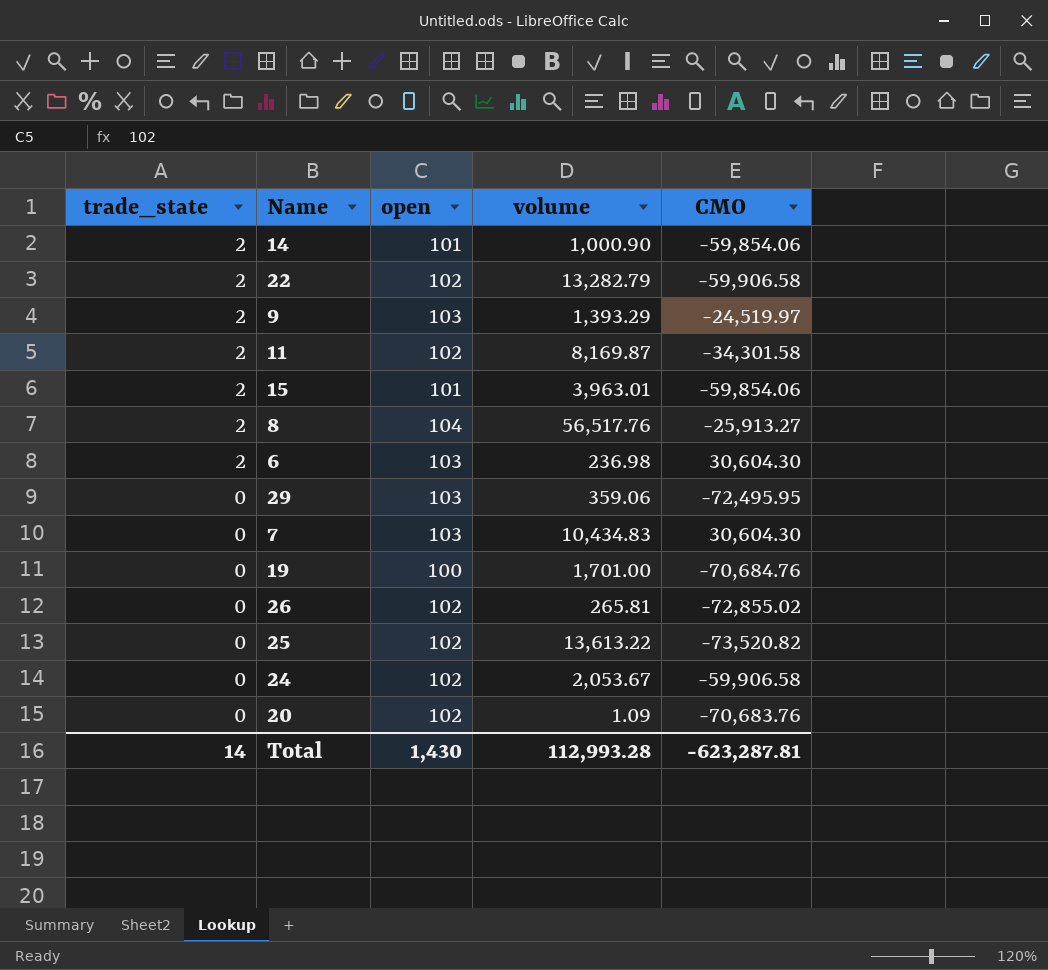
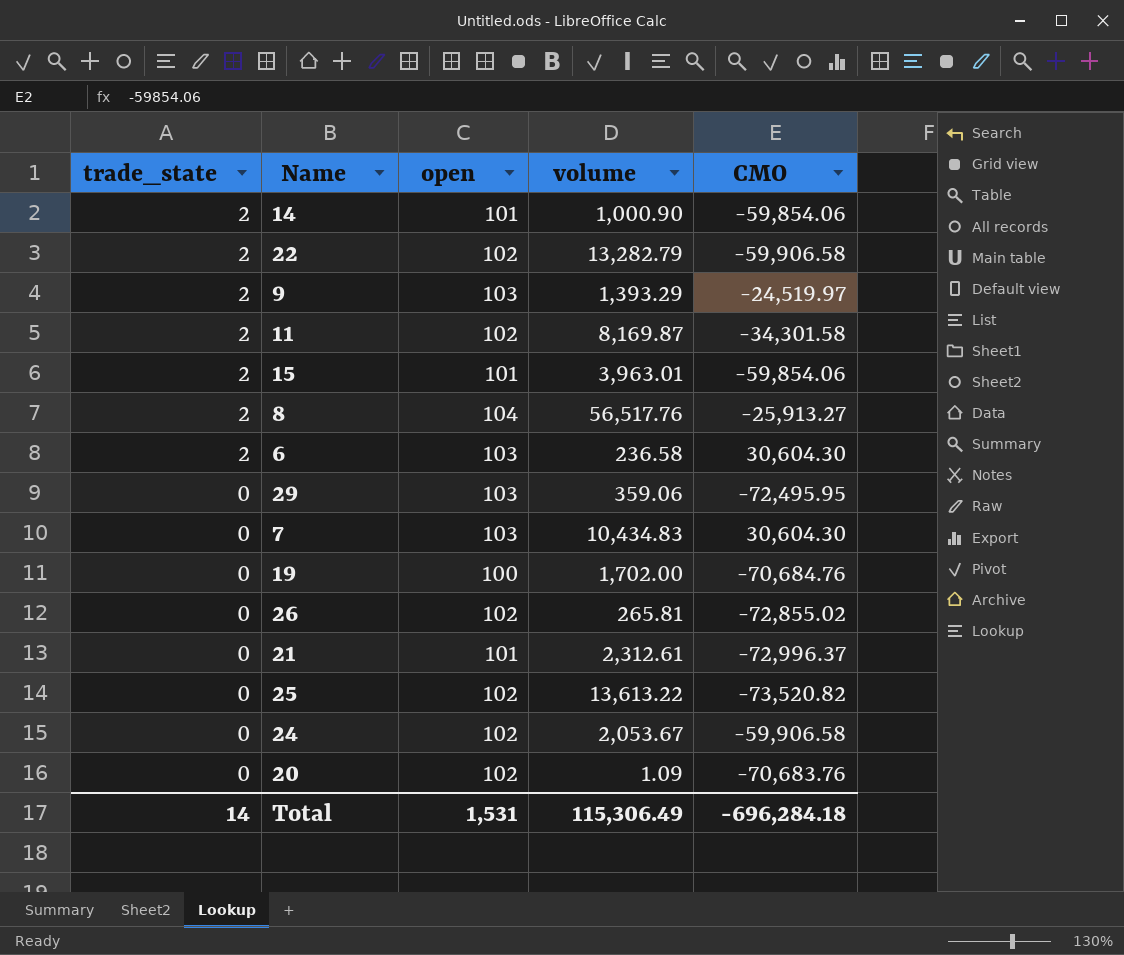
6 | volume: 236.98 -> 236.58
19 | volume: 1,701.00 -> 1,702.00
row 21: none -> 0 | 101 | 2,312.61 | -72,996.37
Total | open: 1,430 -> 1,531
Total | volume: 112,993.28 -> 115,306.49
Total | CMO: -623,287.81 -> -696,284.18

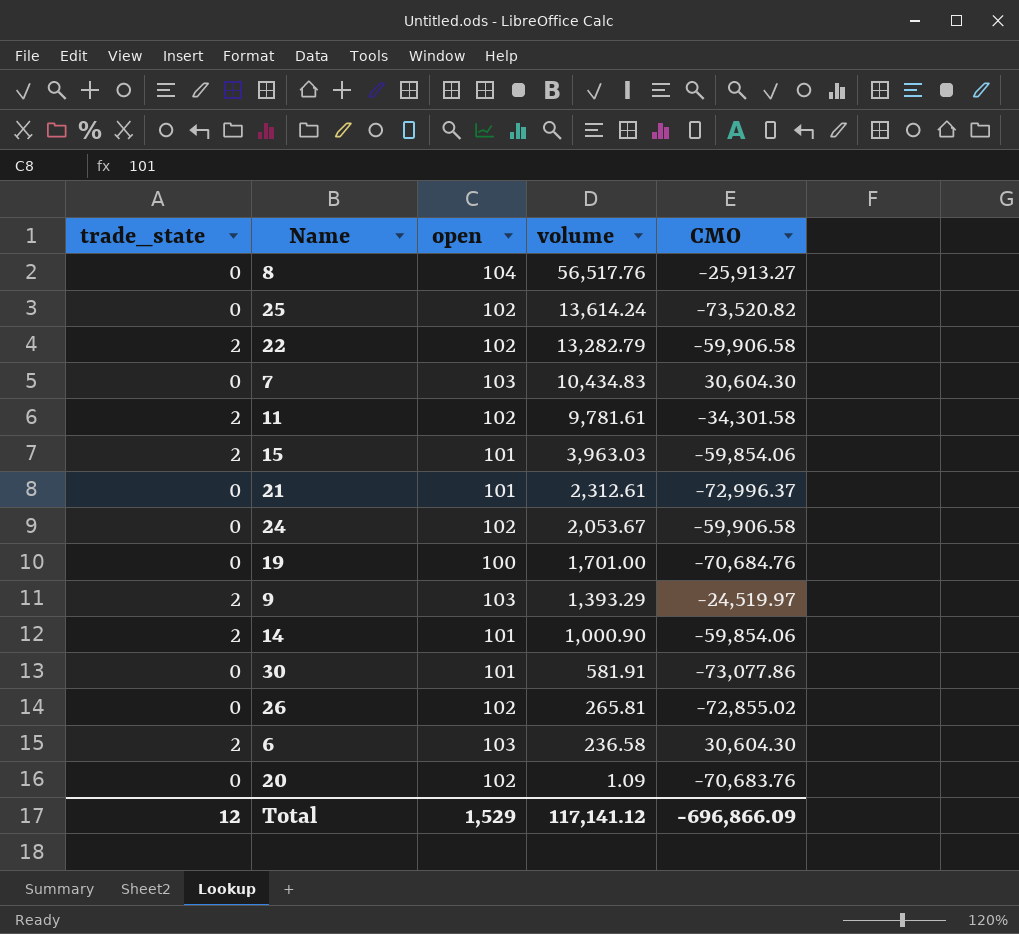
row order: trade_state descending -> volume descending
row 29: 0 | 103 | 359.06 | -72,495.95 -> none
8 | trade_state: 2 -> 0
25 | volume: 13,613.22 -> 13,614.24
11 | volume: 8,169.87 -> 9,781.61
15 | volume: 3,963.01 -> 3,963.03
19 | volume: 1,702.00 -> 1,701.00
row 30: none -> 0 | 101 | 581.91 | -73,077.86
Total | trade_state: 14 -> 12
Total | open: 1,531 -> 1,529
Total | volume: 115,306.49 -> 117,141.12
Total | CMO: -696,284.18 -> -696,866.09

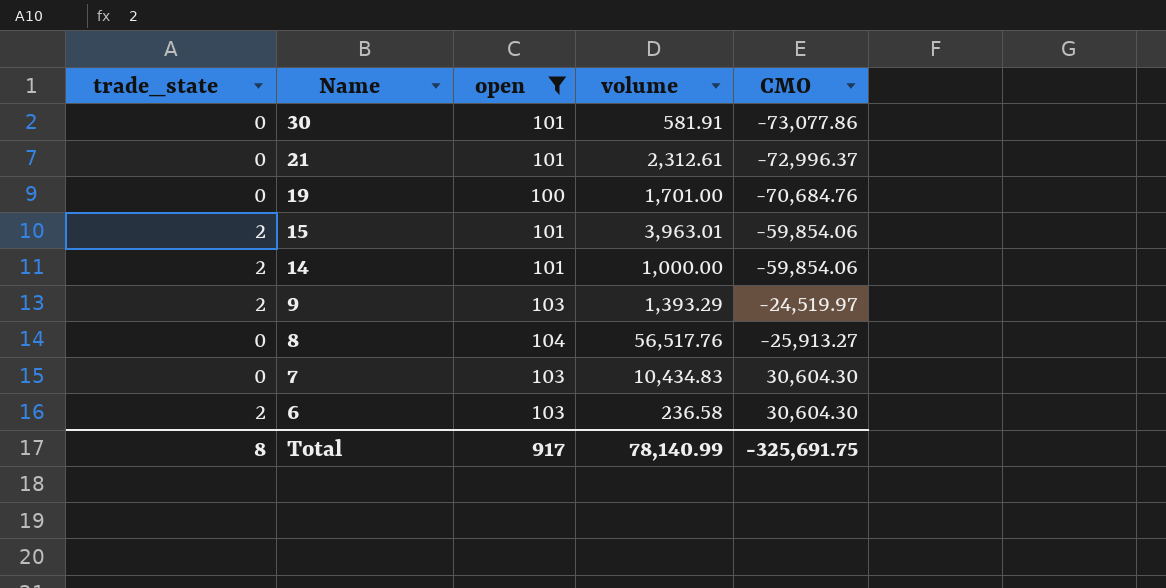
filter: none -> open != 102
row order: volume descending -> Name descending
15 | volume: 3,963.03 -> 3,963.01
14 | volume: 1,000.90 -> 1,000.00
Total | trade_state: 12 -> 8
Total | open: 1,529 -> 917
Total | volume: 117,141.12 -> 78,140.99
Total | CMO: -696,866.09 -> -325,691.75

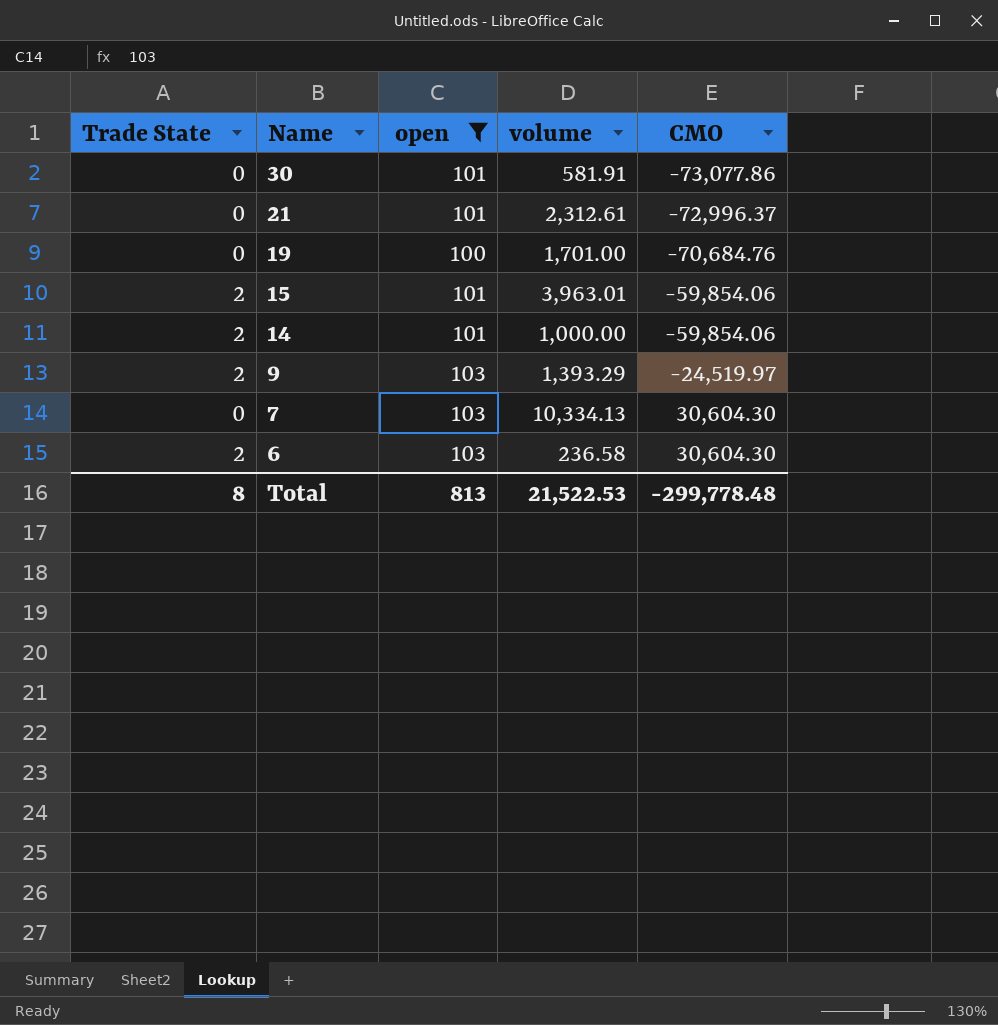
column name: trade_state -> Trade State
row 8: 0 | 104 | 56,517.76 | -25,913.27 -> none
7 | volume: 10,434.83 -> 10,334.13
Total | open: 917 -> 813
Total | volume: 78,140.99 -> 21,522.53
Total | CMO: -325,691.75 -> -299,778.48

